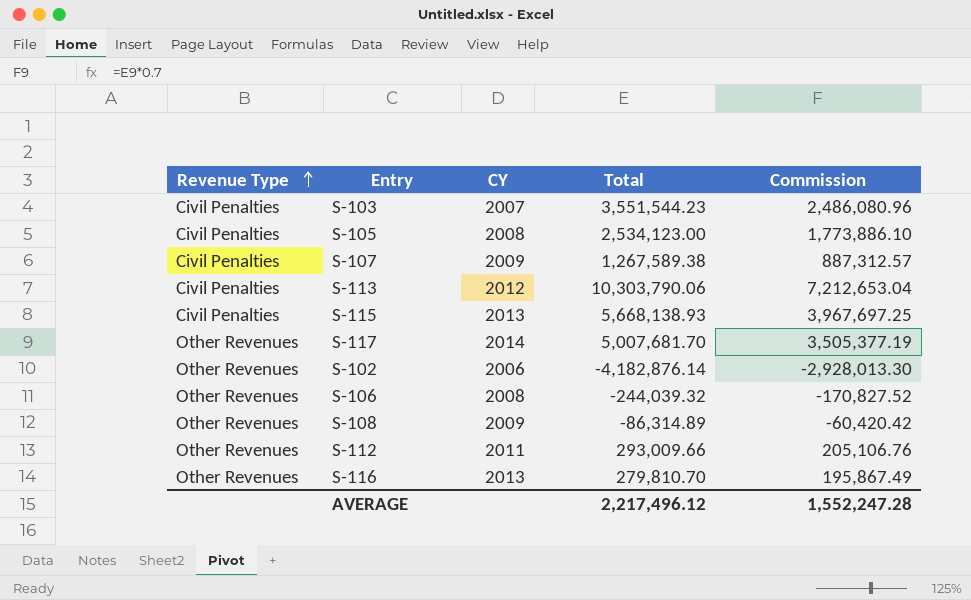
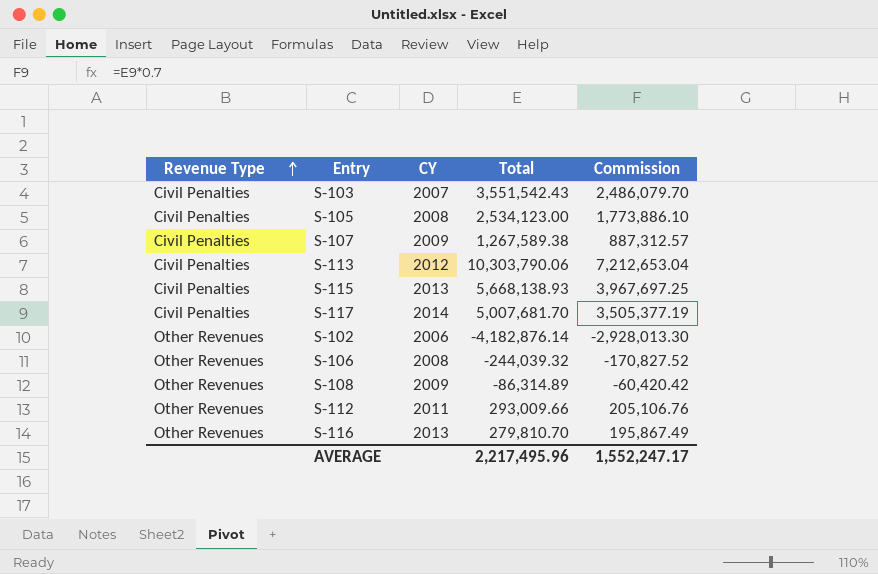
S-103 | Total: 3,551,544.23 -> 3,551,542.43
S-103 | Commission: 2,486,080.96 -> 2,486,079.70
S-117 | Revenue Type: Other Revenues -> Civil Penalties
AVERAGE | Total: 2,217,496.12 -> 2,217,495.96
AVERAGE | Commission: 1,552,247.28 -> 1,552,247.17

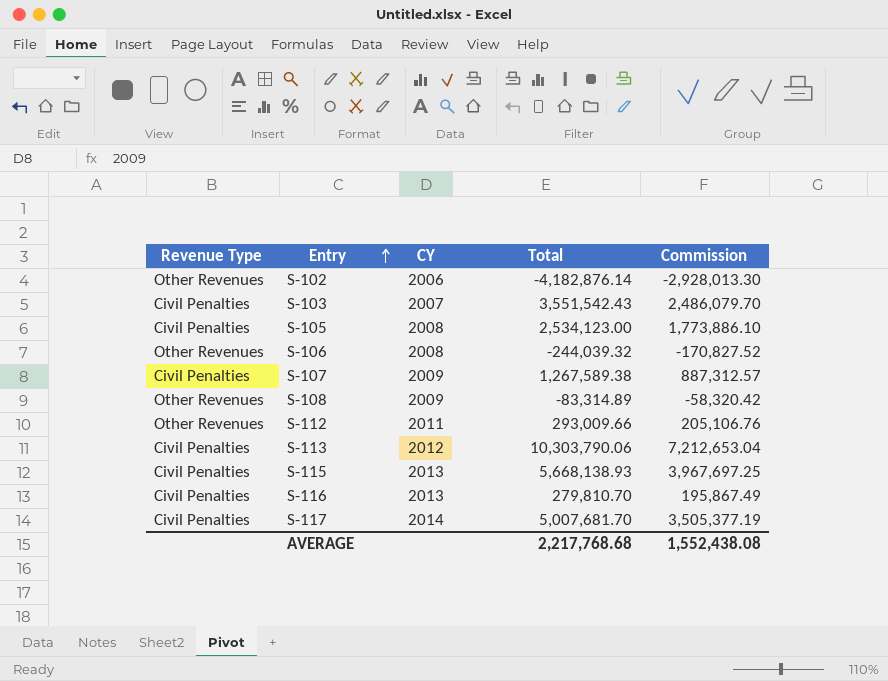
row order: Revenue Type ascending -> Entry ascending
S-108 | Total: -86,314.89 -> -83,314.89
S-108 | Commission: -60,420.42 -> -58,320.42
S-116 | Revenue Type: Other Revenues -> Civil Penalties
AVERAGE | Total: 2,217,495.96 -> 2,217,768.68
AVERAGE | Commission: 1,552,247.17 -> 1,552,438.08

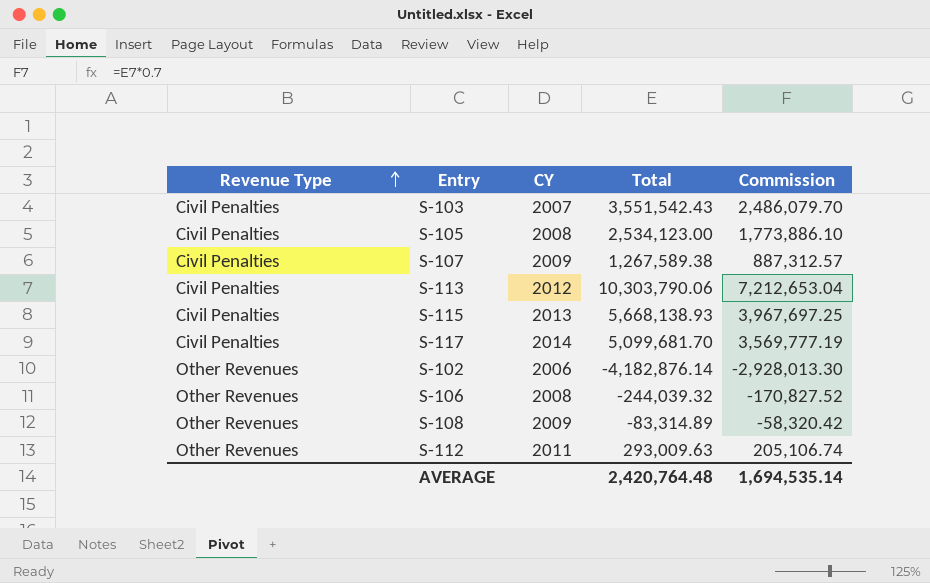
row order: Entry ascending -> Revenue Type ascending
row S-116: Civil Penalties | 2013 | 279,810.70 | 195,867.49 -> none
S-117 | Total: 5,007,681.70 -> 5,099,681.70
S-117 | Commission: 3,505,377.19 -> 3,569,777.19
S-112 | Total: 293,009.66 -> 293,009.63
S-112 | Commission: 205,106.76 -> 205,106.74
AVERAGE | Total: 2,217,768.68 -> 2,420,764.48
AVERAGE | Commission: 1,552,438.08 -> 1,694,535.14

